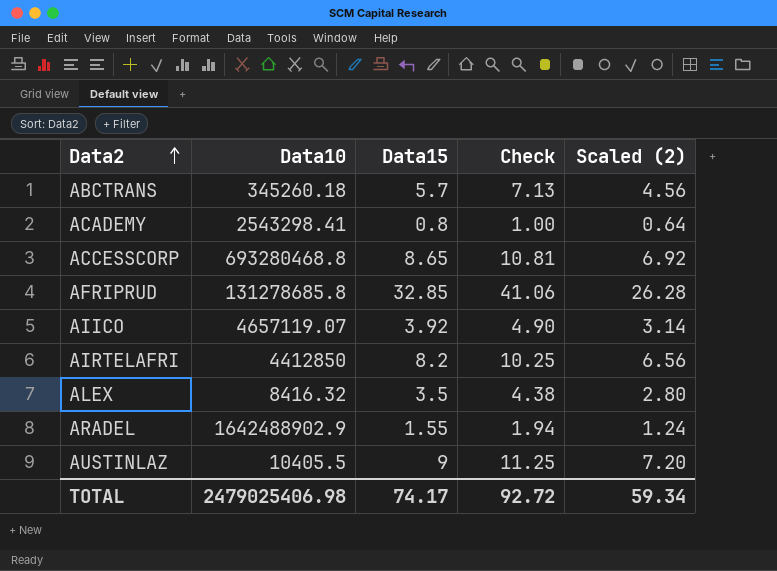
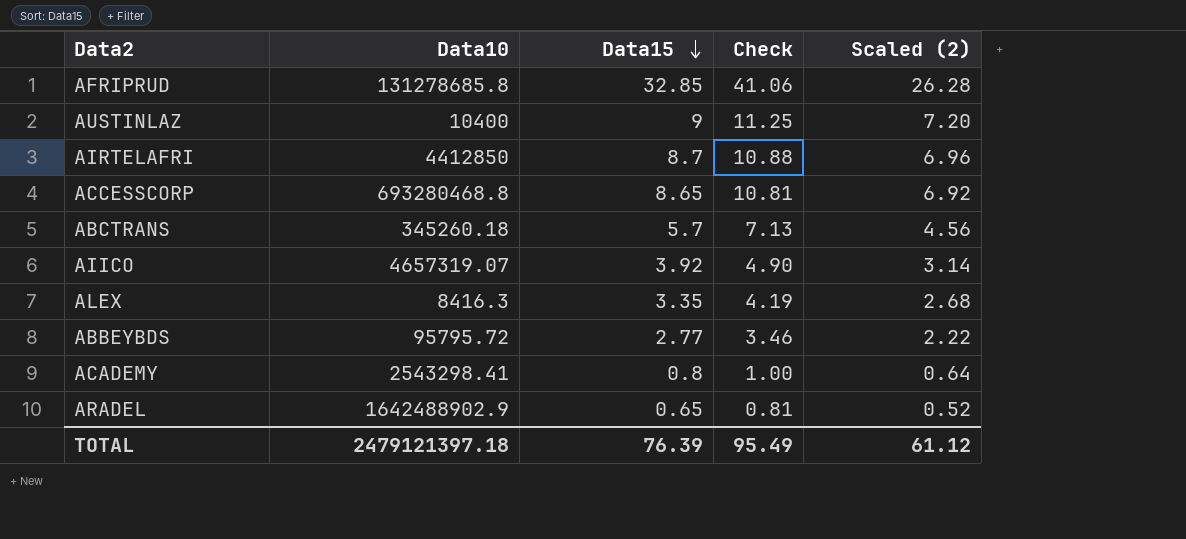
row order: Data2 ascending -> Data15 descending
AUSTINLAZ | Data10: 10405.5 -> 10400
AIRTELAFRI | Data15: 8.2 -> 8.7
AIRTELAFRI | Check: 10.25 -> 10.88
AIRTELAFRI | Scaled (2): 6.56 -> 6.96
AIICO | Data10: 4657119.07 -> 4657319.07
ALEX | Data10: 8416.32 -> 8416.3
ALEX | Data15: 3.5 -> 3.35
ALEX | Check: 4.38 -> 4.19
ALEX | Scaled (2): 2.80 -> 2.68
row ABBEYBDS: none -> 95795.72 | 2.77 | 3.46 | 2.22
ARADEL | Data15: 1.55 -> 0.65
ARADEL | Check: 1.94 -> 0.81
ARADEL | Scaled (2): 1.24 -> 0.52
TOTAL | Data10: 2479025406.98 -> 2479121397.18
TOTAL | Data15: 74.17 -> 76.39
TOTAL | Check: 92.72 -> 95.49
TOTAL | Scaled (2): 59.34 -> 61.12

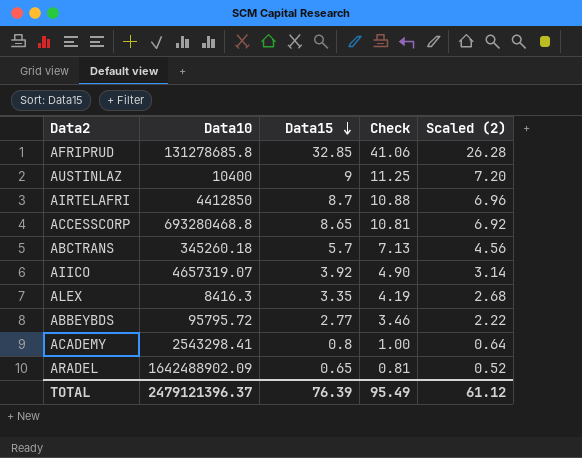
ARADEL | Data10: 1642488902.9 -> 1642488902.09
TOTAL | Data10: 2479121397.18 -> 2479121396.37

